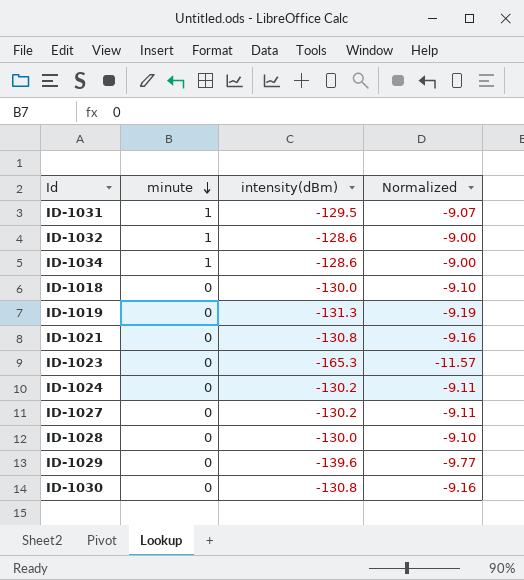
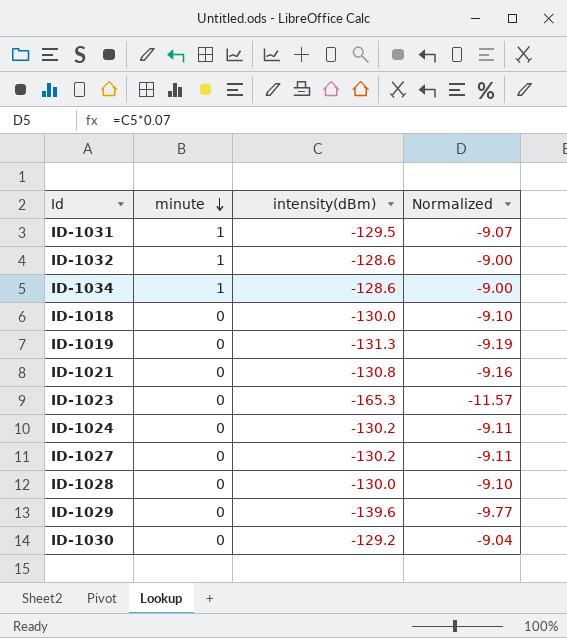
ID-1030 | intensity(dBm): -130.8 -> -129.2
ID-1030 | Normalized: -9.16 -> -9.04

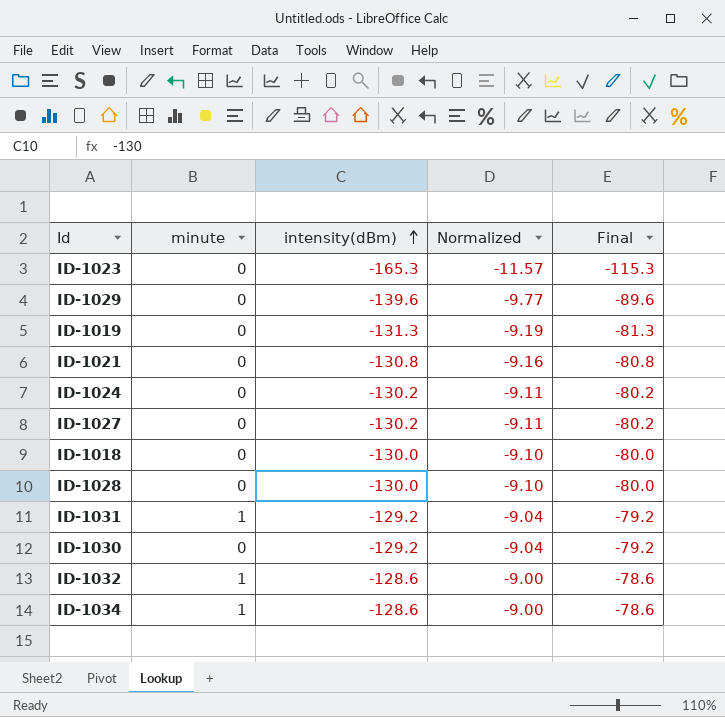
row order: minute descending -> intensity(dBm) ascending
column Final | formula: none -> [intensity(dBm)] + 50
ID-1031 | intensity(dBm): -129.5 -> -129.2
ID-1031 | Normalized: -9.07 -> -9.04

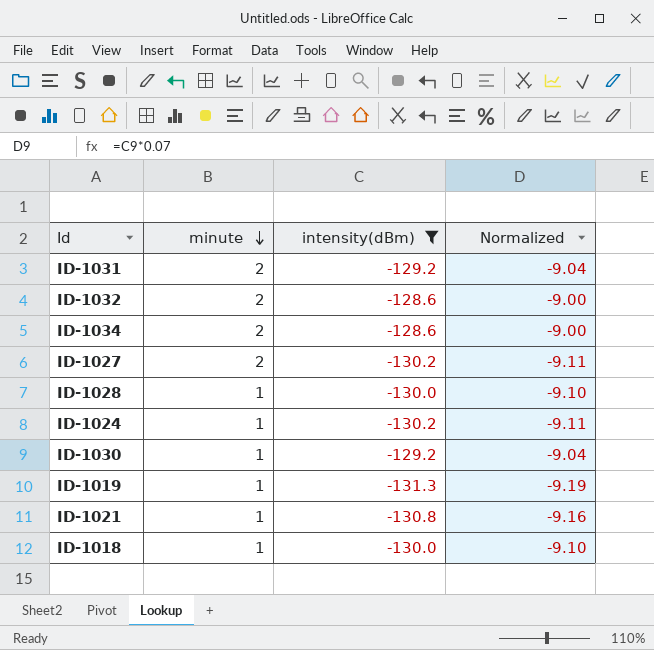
filter: none -> intensity(dBm) >= -131.3
row order: intensity(dBm) ascending -> minute descending
column Final | formula: [intensity(dBm)] + 50 -> none
ID-1031 | minute: 1 -> 2
ID-1032 | minute: 1 -> 2
ID-1034 | minute: 1 -> 2
ID-1027 | minute: 0 -> 2
ID-1028 | minute: 0 -> 1
ID-1024 | minute: 0 -> 1
ID-1030 | minute: 0 -> 1
ID-1019 | minute: 0 -> 1
ID-1021 | minute: 0 -> 1
ID-1018 | minute: 0 -> 1

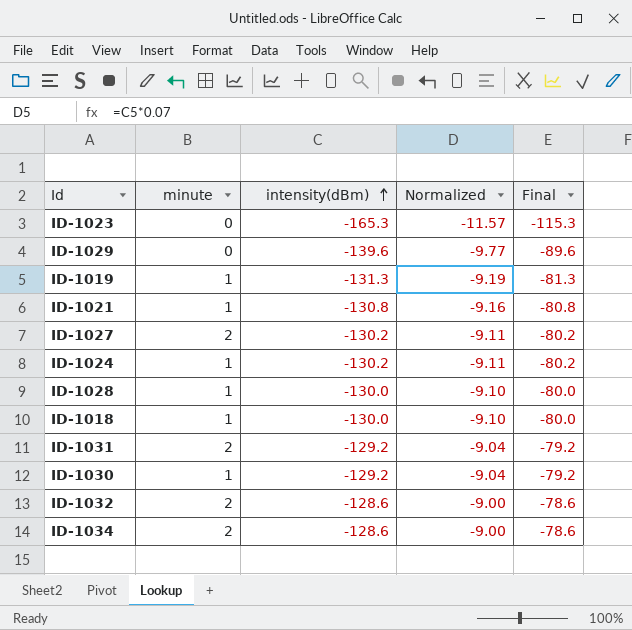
filter: intensity(dBm) >= -131.3 -> none
row order: minute descending -> intensity(dBm) ascending
column Final | formula: none -> [intensity(dBm)] + 50

